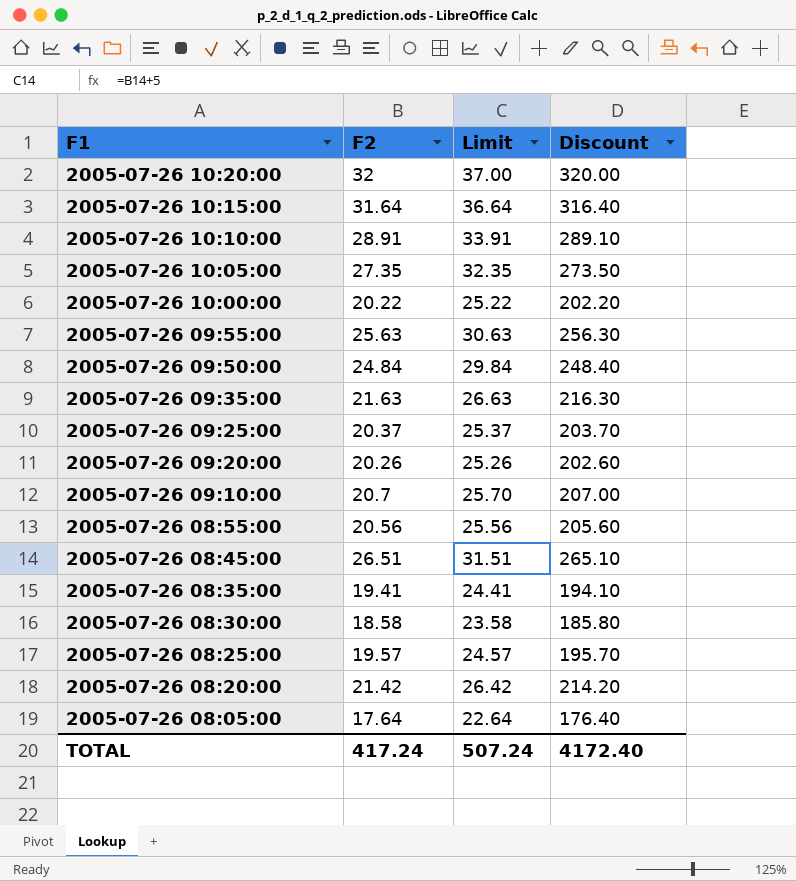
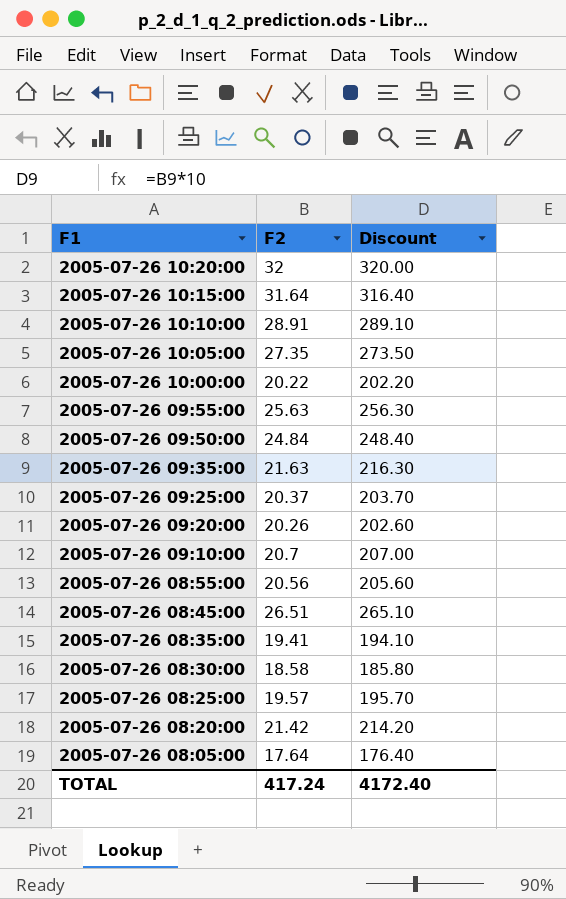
column Limit | formula: [F2] + 5 -> none

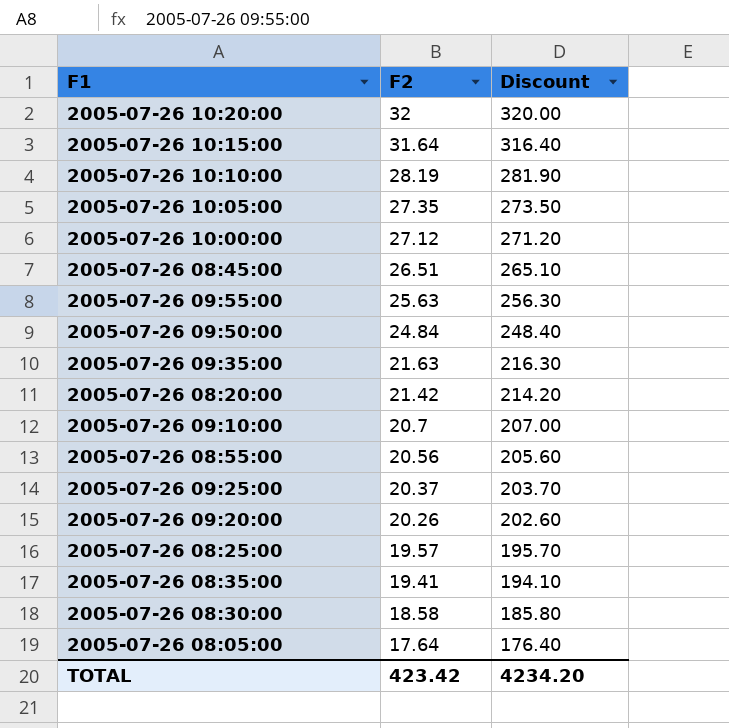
row order: F1 descending -> F2 descending
2005-07-26 10:10:00 | F2: 28.91 -> 28.19
2005-07-26 10:10:00 | Discount: 289.10 -> 281.90
2005-07-26 10:00:00 | F2: 20.22 -> 27.12
2005-07-26 10:00:00 | Discount: 202.20 -> 271.20
TOTAL | F2: 417.24 -> 423.42
TOTAL | Discount: 4172.40 -> 4234.20

